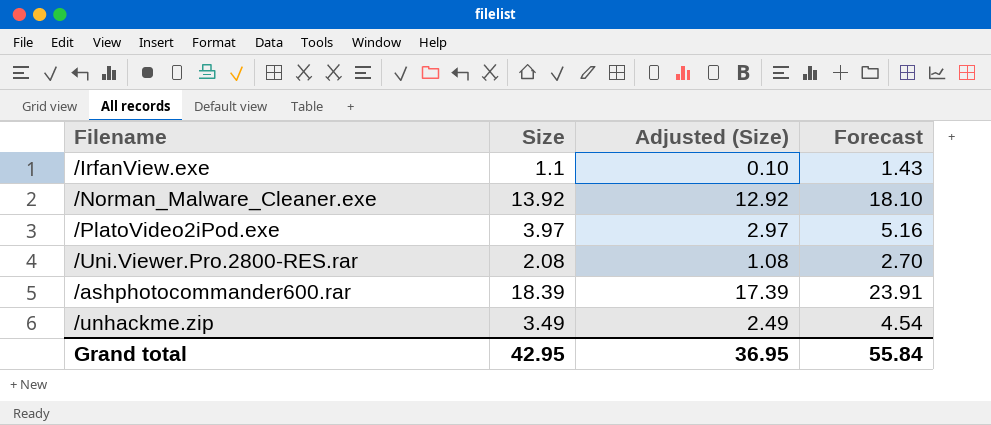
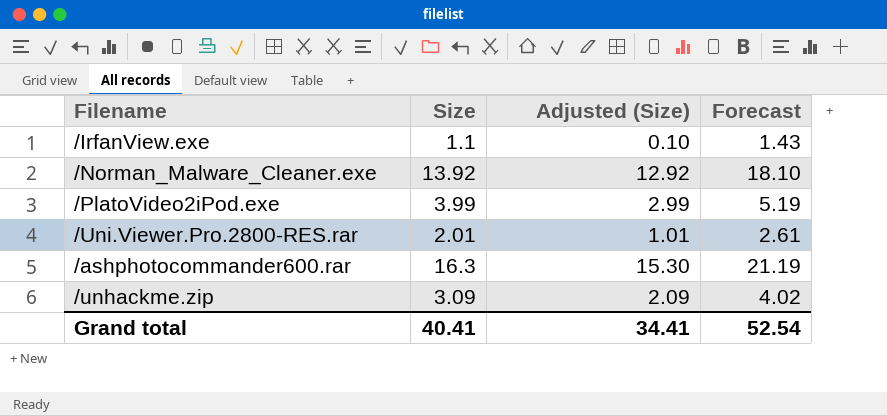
/PlatoVideo2iPod.exe | Size: 3.97 -> 3.99
/PlatoVideo2iPod.exe | Adjusted (Size): 2.97 -> 2.99
/PlatoVideo2iPod.exe | Forecast: 5.16 -> 5.19
/Uni.Viewer.Pro.2800-RES.rar | Size: 2.08 -> 2.01
/Uni.Viewer.Pro.2800-RES.rar | Adjusted (Size): 1.08 -> 1.01
/Uni.Viewer.Pro.2800-RES.rar | Forecast: 2.70 -> 2.61
/ashphotocommander600.rar | Size: 18.39 -> 16.3
/ashphotocommander600.rar | Adjusted (Size): 17.39 -> 15.30
/ashphotocommander600.rar | Forecast: 23.91 -> 21.19
/unhackme.zip | Size: 3.49 -> 3.09
/unhackme.zip | Adjusted (Size): 2.49 -> 2.09
/unhackme.zip | Forecast: 4.54 -> 4.02
Grand total | Size: 42.95 -> 40.41
Grand total | Adjusted (Size): 36.95 -> 34.41
Grand total | Forecast: 55.84 -> 52.54

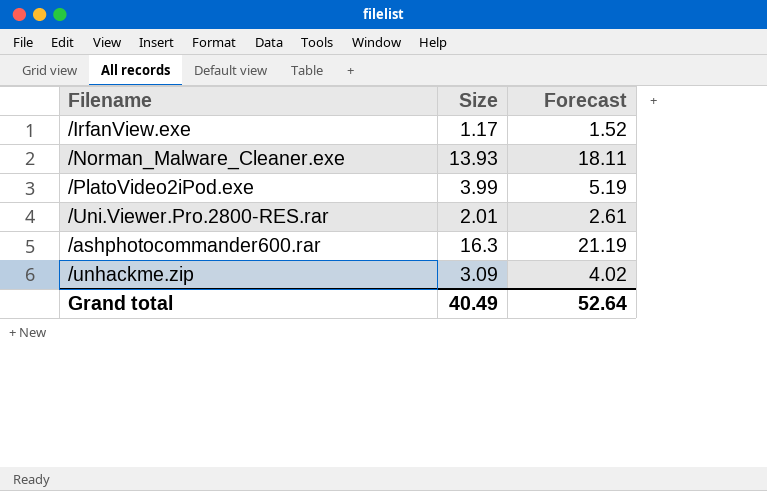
column Adjusted (Size) | formula: [Size] - 1 -> none
/IrfanView.exe | Size: 1.1 -> 1.17
/IrfanView.exe | Forecast: 1.43 -> 1.52
/Norman_Malware_Cleaner.exe | Size: 13.92 -> 13.93
/Norman_Malware_Cleaner.exe | Forecast: 18.10 -> 18.11
Grand total | Size: 40.41 -> 40.49
Grand total | Forecast: 52.54 -> 52.64

